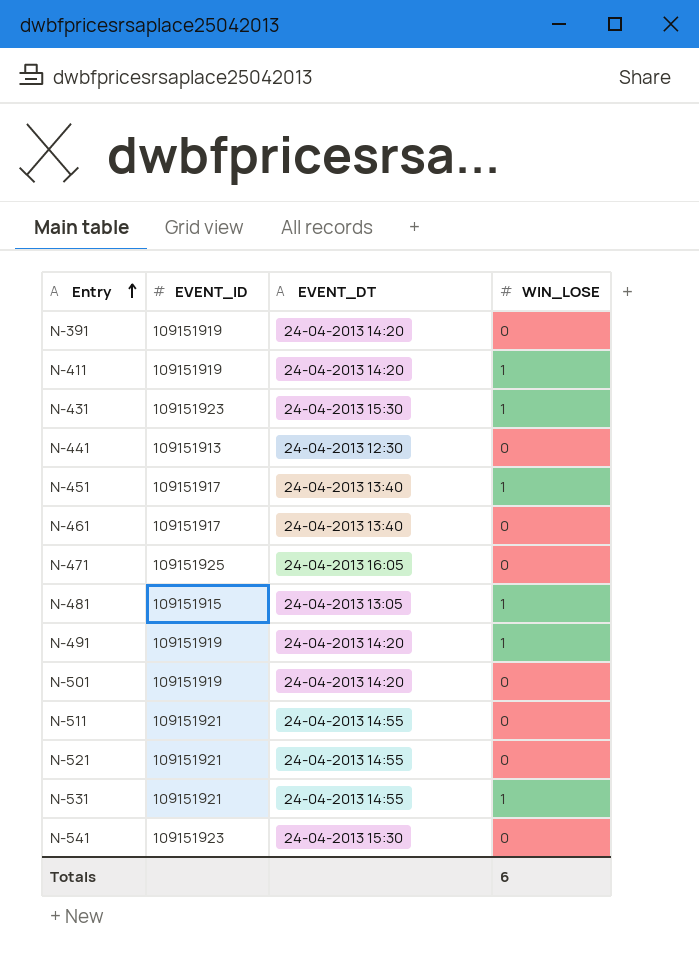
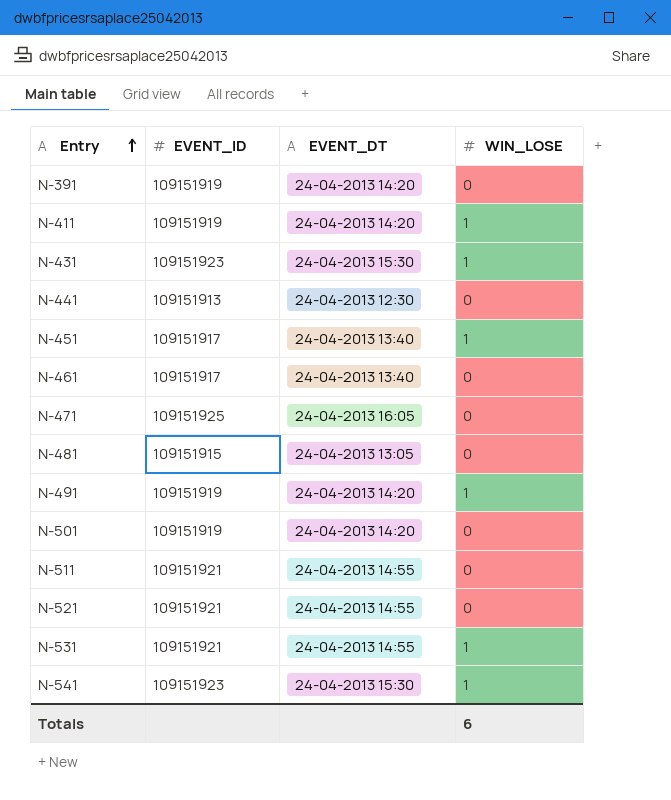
N-481 | WIN_LOSE: 1 -> 0
N-541 | WIN_LOSE: 0 -> 1

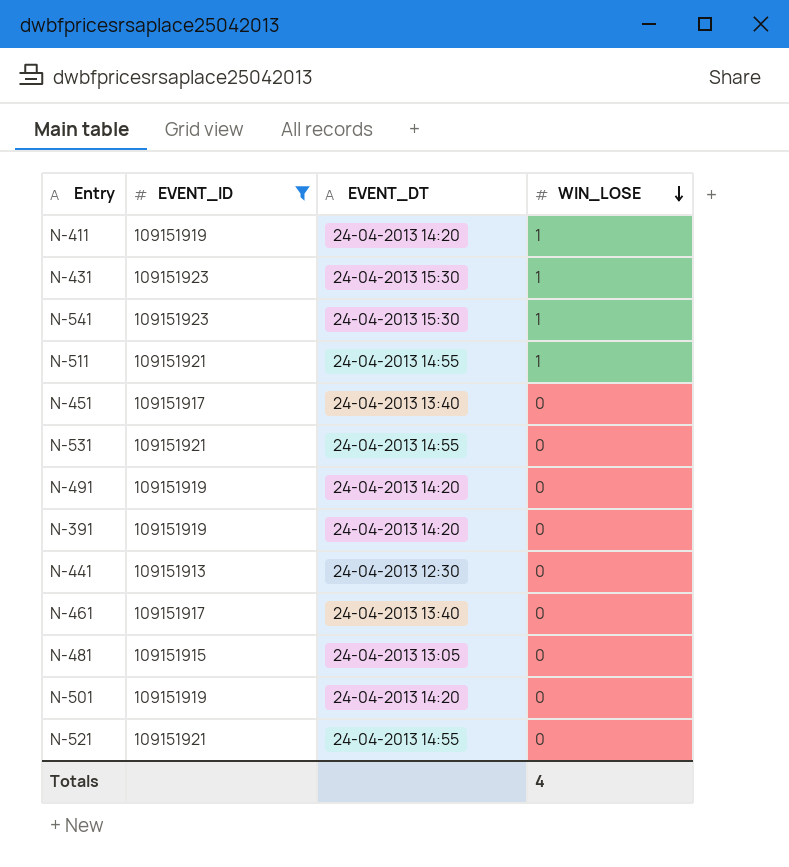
filter: none -> EVENT_ID != 109151925
row order: Entry ascending -> WIN_LOSE descending
N-511 | WIN_LOSE: 0 -> 1
N-451 | WIN_LOSE: 1 -> 0
N-531 | WIN_LOSE: 1 -> 0
N-491 | WIN_LOSE: 1 -> 0
Totals | WIN_LOSE: 6 -> 4

